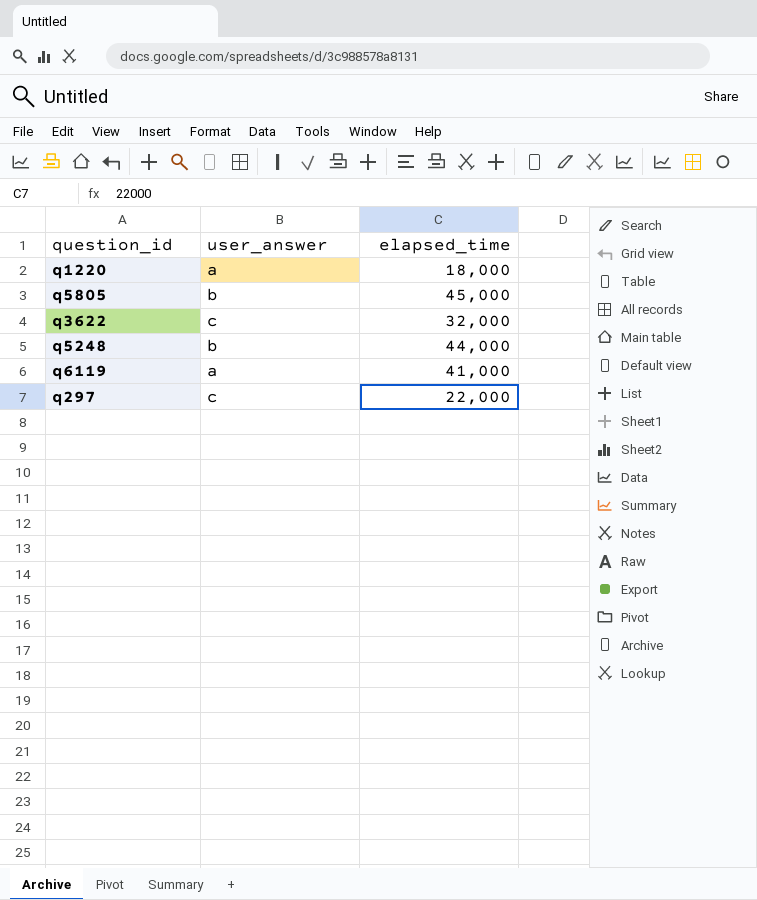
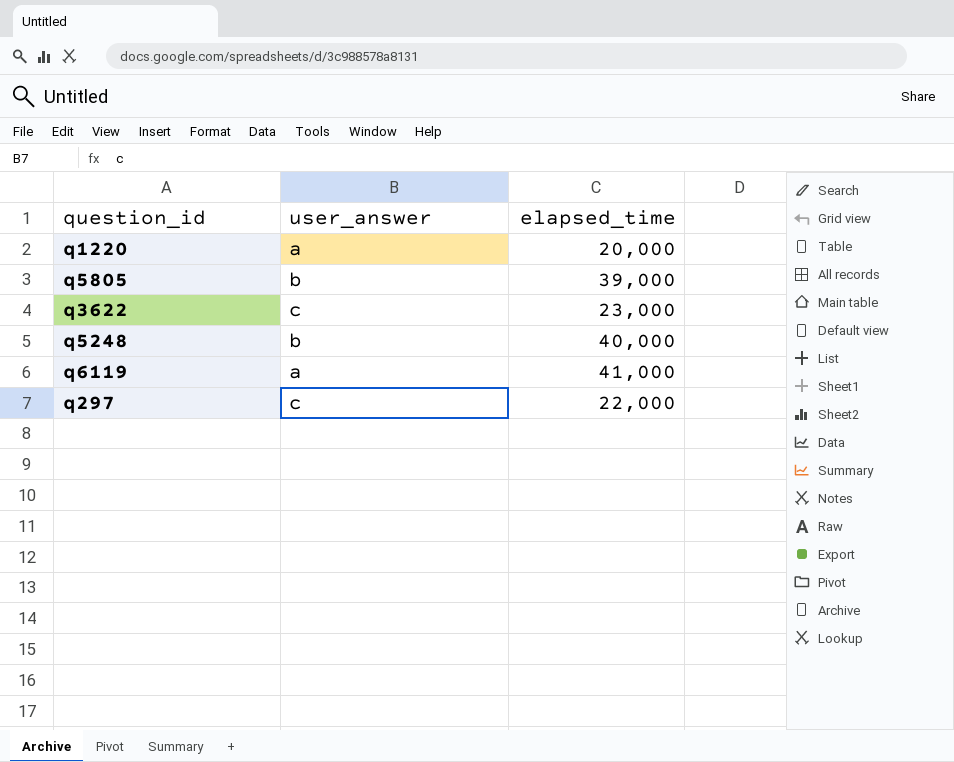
q1220 | elapsed_time: 18,000 -> 20,000
q5805 | elapsed_time: 45,000 -> 39,000
q3622 | elapsed_time: 32,000 -> 23,000
q5248 | elapsed_time: 44,000 -> 40,000

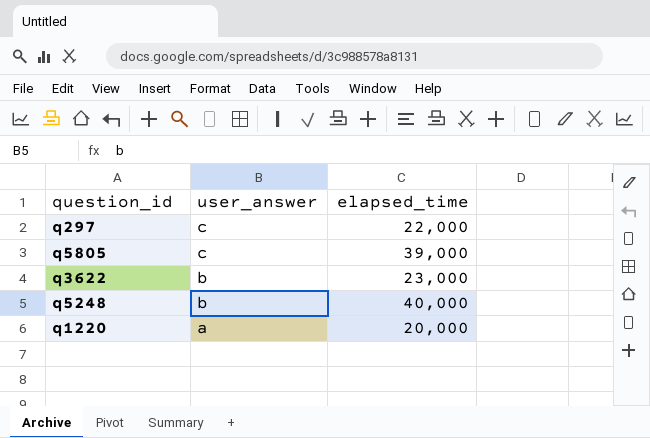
row order: none -> user_answer descending
row q6119: a | 41,000 -> none
q5805 | user_answer: b -> c
q3622 | user_answer: c -> b

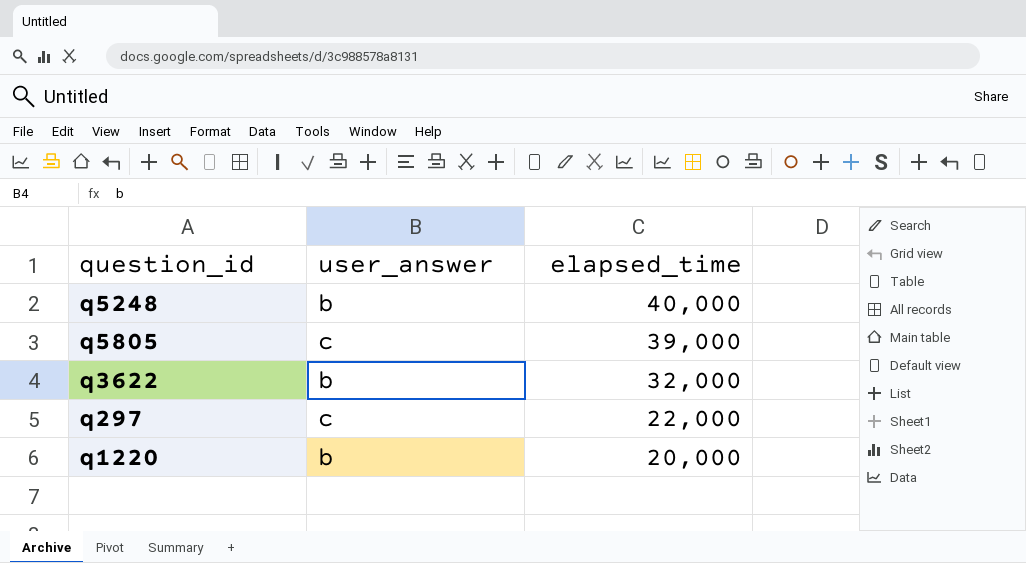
row order: user_answer descending -> elapsed_time descending
q3622 | elapsed_time: 23,000 -> 32,000
q1220 | user_answer: a -> b

